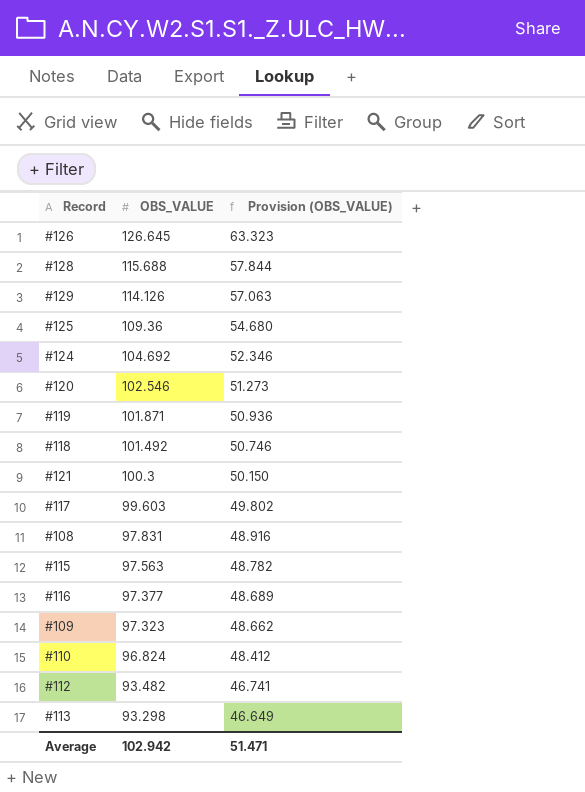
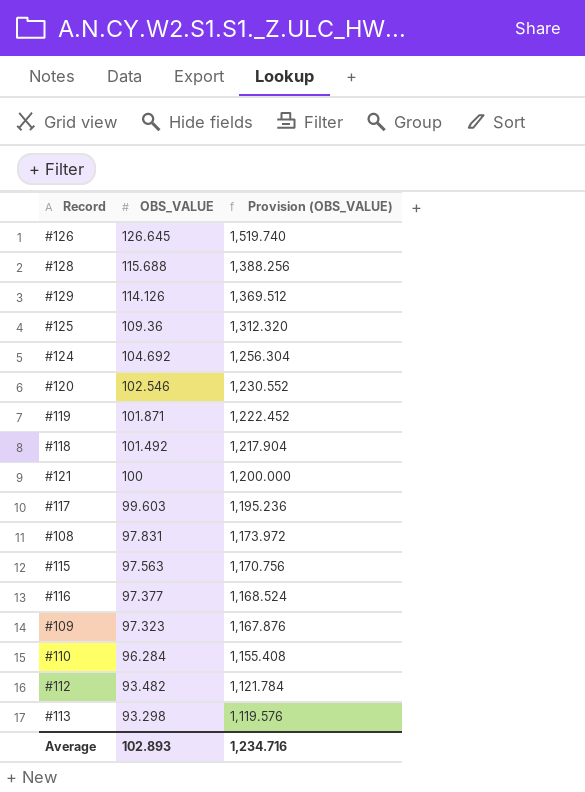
column Provision (OBS_VALUE) | formula: [OBS_VALUE] * 0.5 -> [OBS_VALUE] * 12
#121 | OBS_VALUE: 100.3 -> 100
#110 | OBS_VALUE: 96.824 -> 96.284
Average | OBS_VALUE: 102.942 -> 102.893
Average | Provision (OBS_VALUE): 51.471 -> 1,234.716

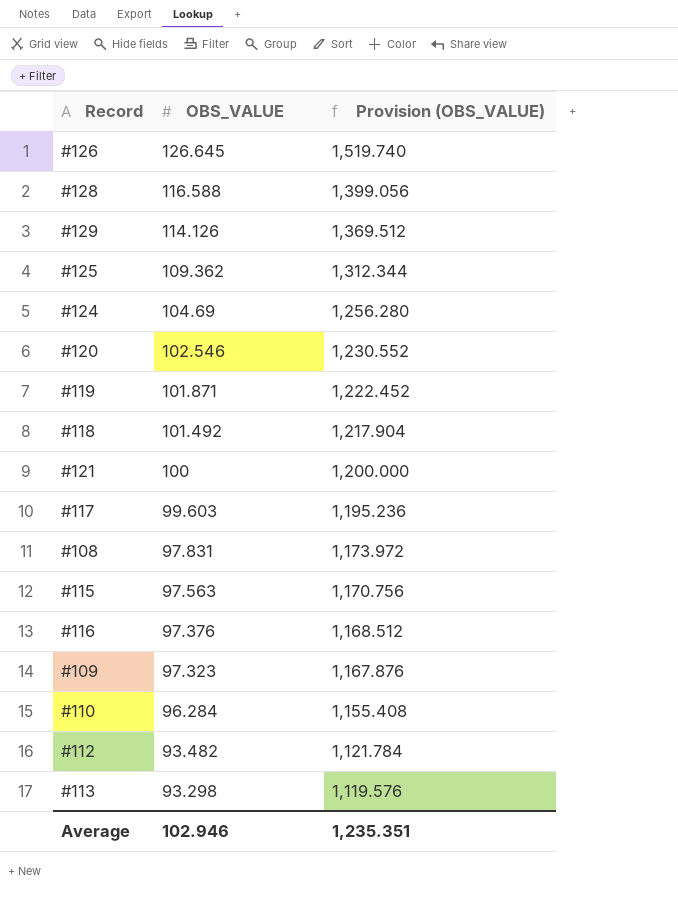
#128 | OBS_VALUE: 115.688 -> 116.588
#128 | Provision (OBS_VALUE): 1,388.256 -> 1,399.056
#125 | OBS_VALUE: 109.36 -> 109.362
#125 | Provision (OBS_VALUE): 1,312.320 -> 1,312.344
#124 | OBS_VALUE: 104.692 -> 104.69
#124 | Provision (OBS_VALUE): 1,256.304 -> 1,256.280
#116 | OBS_VALUE: 97.377 -> 97.376
#116 | Provision (OBS_VALUE): 1,168.524 -> 1,168.512
Average | OBS_VALUE: 102.893 -> 102.946
Average | Provision (OBS_VALUE): 1,234.716 -> 1,235.351

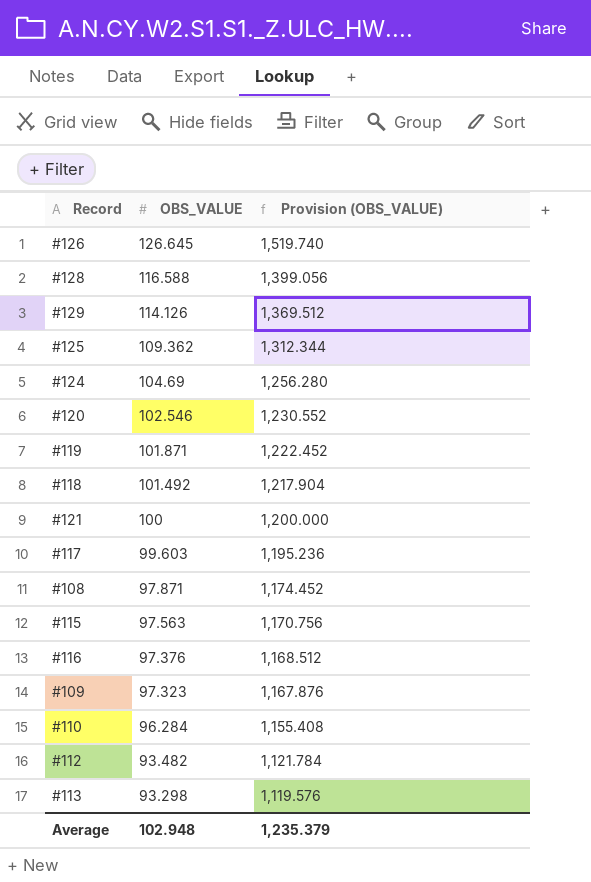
#108 | OBS_VALUE: 97.831 -> 97.871
#108 | Provision (OBS_VALUE): 1,173.972 -> 1,174.452
Average | OBS_VALUE: 102.946 -> 102.948
Average | Provision (OBS_VALUE): 1,235.351 -> 1,235.379

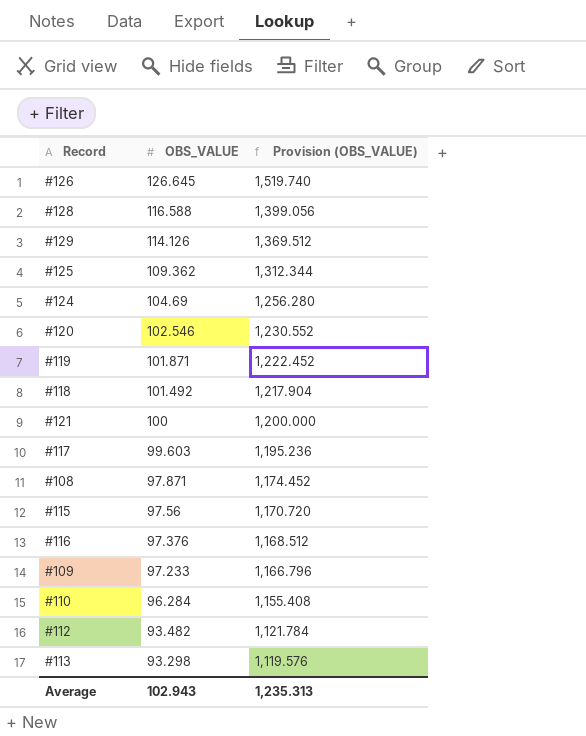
#115 | OBS_VALUE: 97.563 -> 97.56
#115 | Provision (OBS_VALUE): 1,170.756 -> 1,170.720
#109 | OBS_VALUE: 97.323 -> 97.233
#109 | Provision (OBS_VALUE): 1,167.876 -> 1,166.796
Average | OBS_VALUE: 102.948 -> 102.943
Average | Provision (OBS_VALUE): 1,235.379 -> 1,235.313

